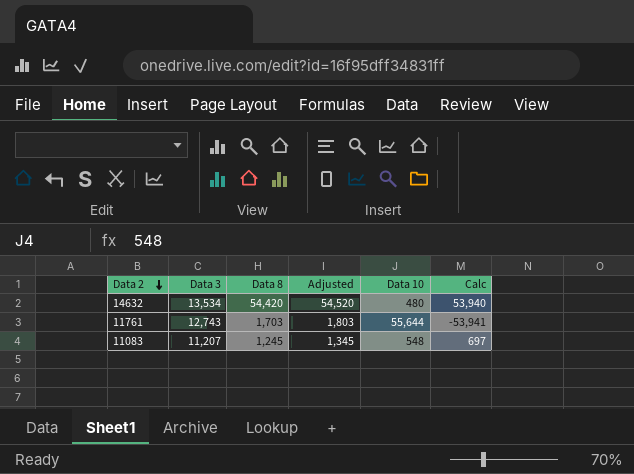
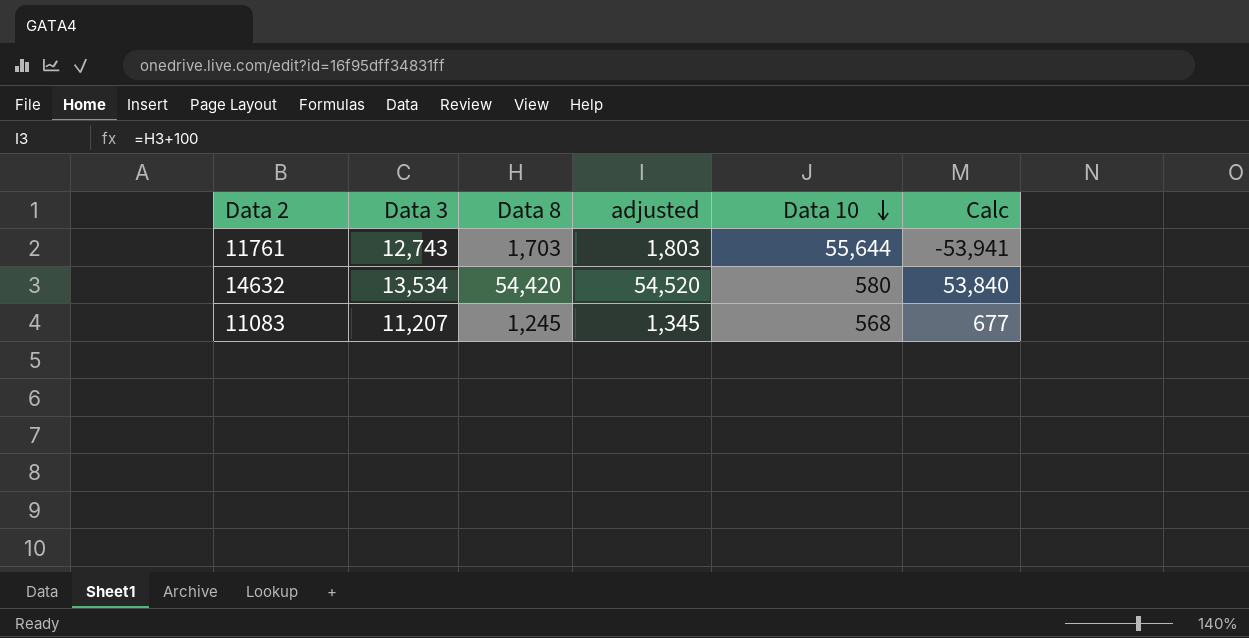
row order: Data 2 descending -> Data 10 descending
column name: Adjusted -> adjusted
14632 | Data 10: 480 -> 580
14632 | Calc: 53,940 -> 53,840
11083 | Data 10: 548 -> 568
11083 | Calc: 697 -> 677

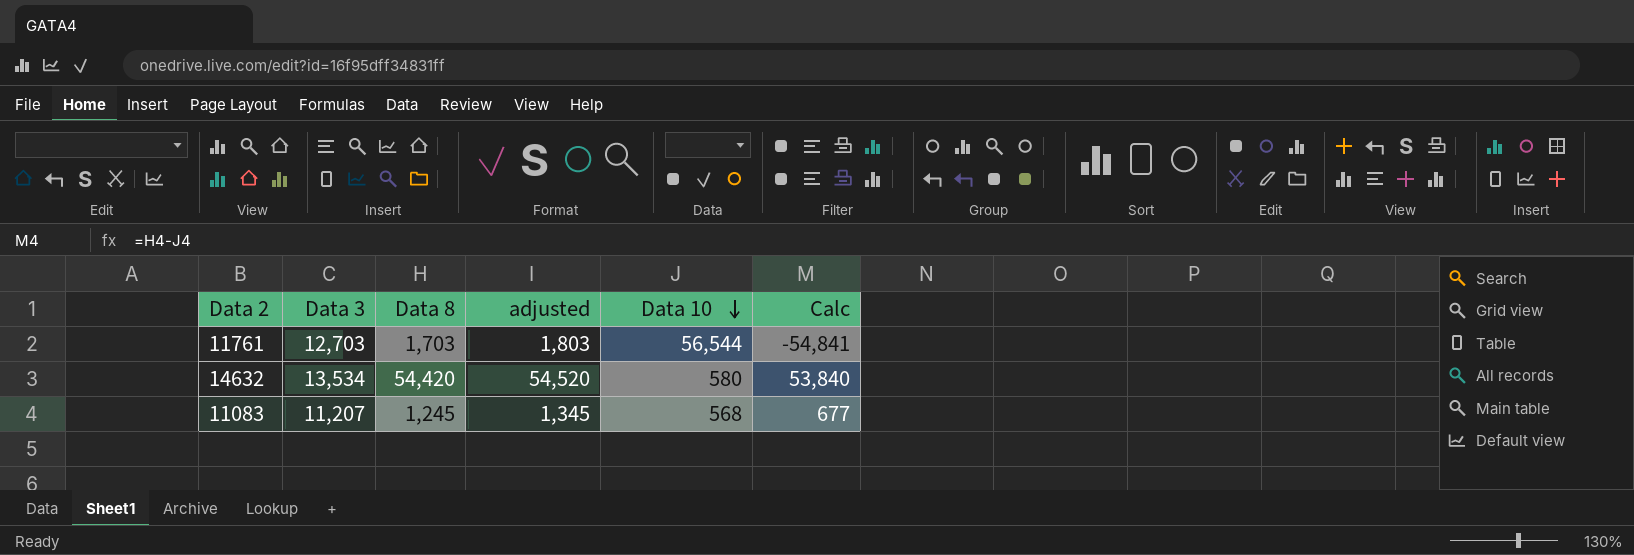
11761 | Data 3: 12,743 -> 12,703
11761 | Data 10: 55,644 -> 56,544
11761 | Calc: -53,941 -> -54,841

